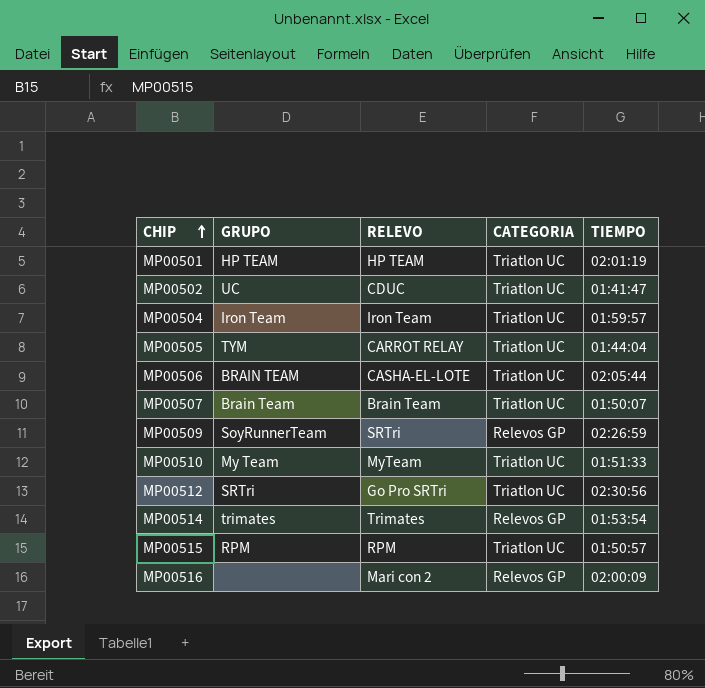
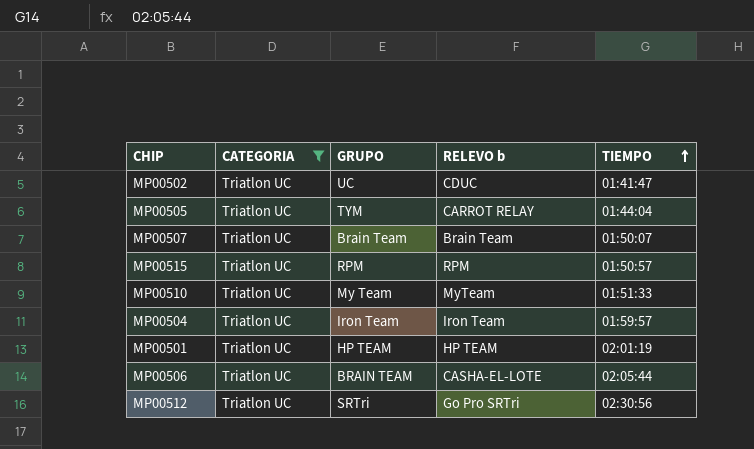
filter: none -> CATEGORIA = Triatlon UC
row order: CHIP ascending -> TIEMPO ascending
column CATEGORIA | position: 4 -> 2
column name: RELEVO -> RELEVO b

